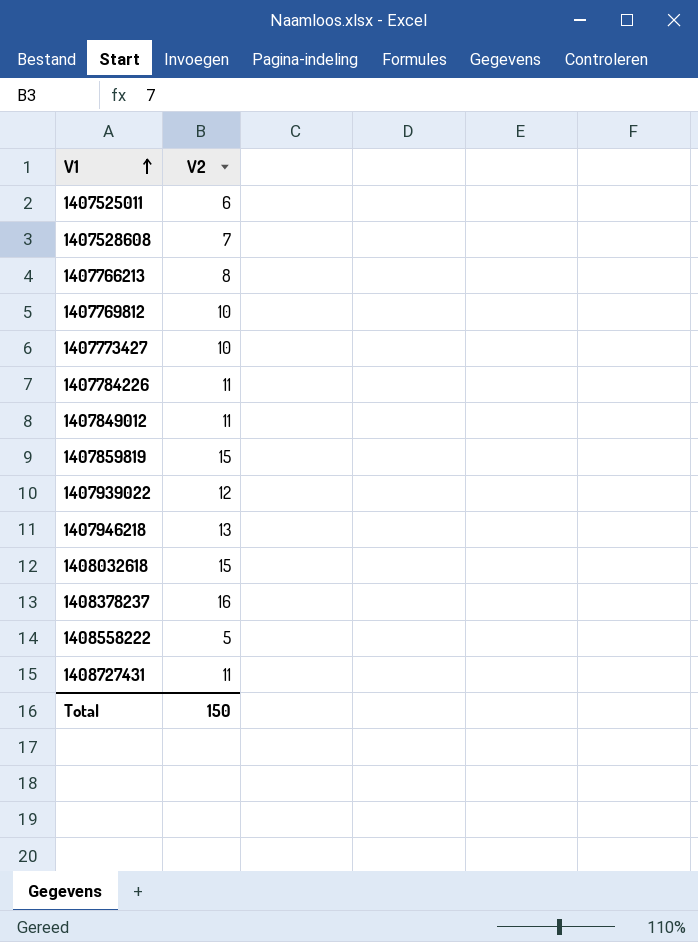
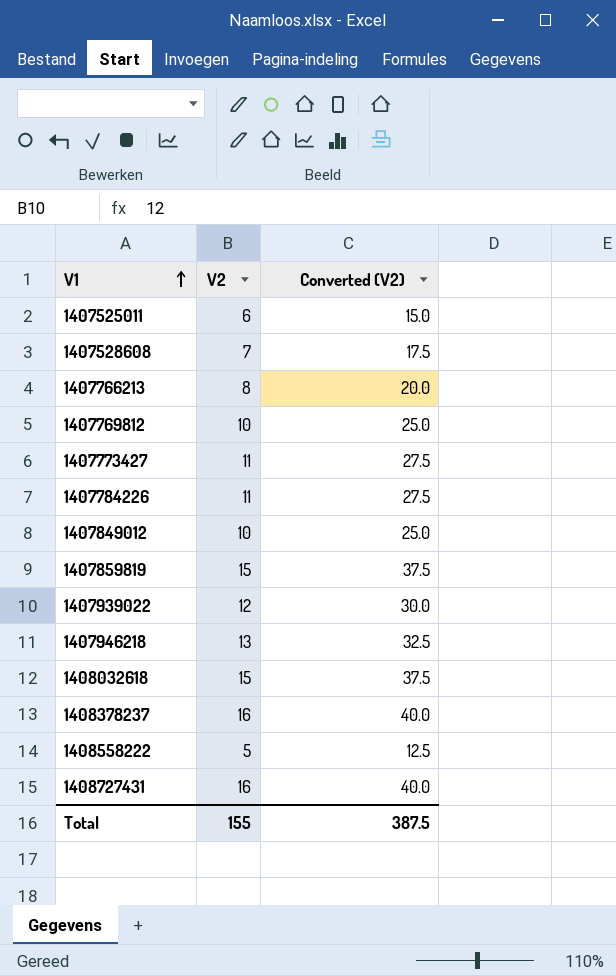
column Converted (V2) | formula: none -> [V2] * 2.5
1407773427 | V2: 10 -> 11
1407849012 | V2: 11 -> 10
1408727431 | V2: 11 -> 16
Total | V2: 150 -> 155

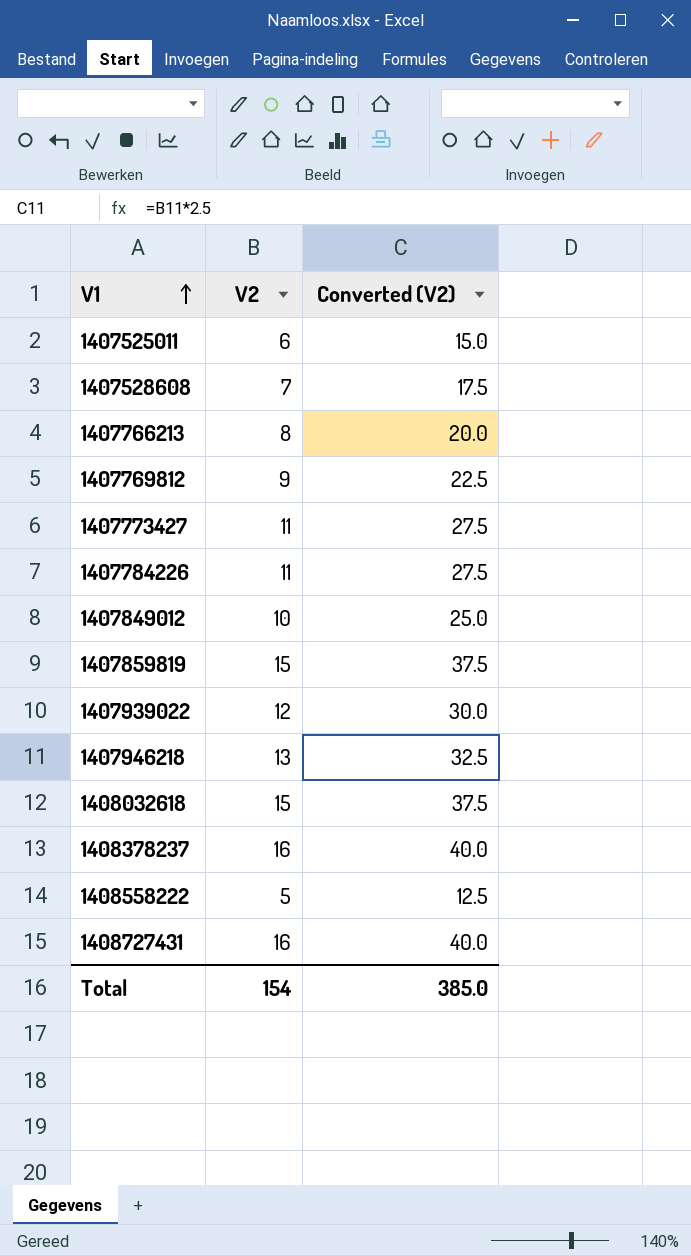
1407769812 | V2: 10 -> 9
1407769812 | Converted (V2): 25.0 -> 22.5
Total | V2: 155 -> 154
Total | Converted (V2): 387.5 -> 385.0

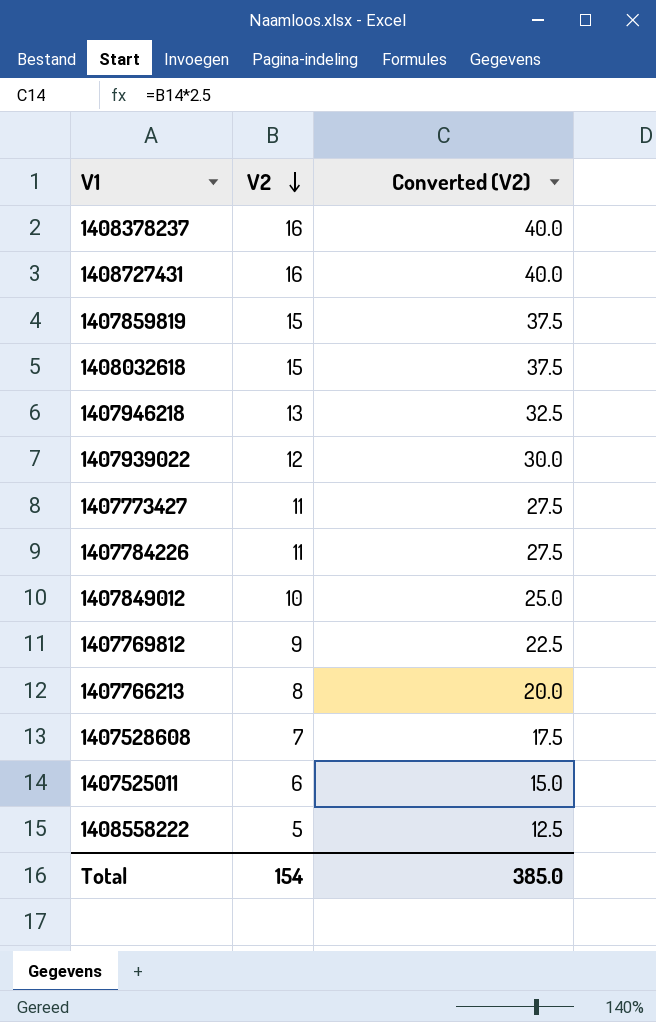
row order: V1 ascending -> V2 descending

